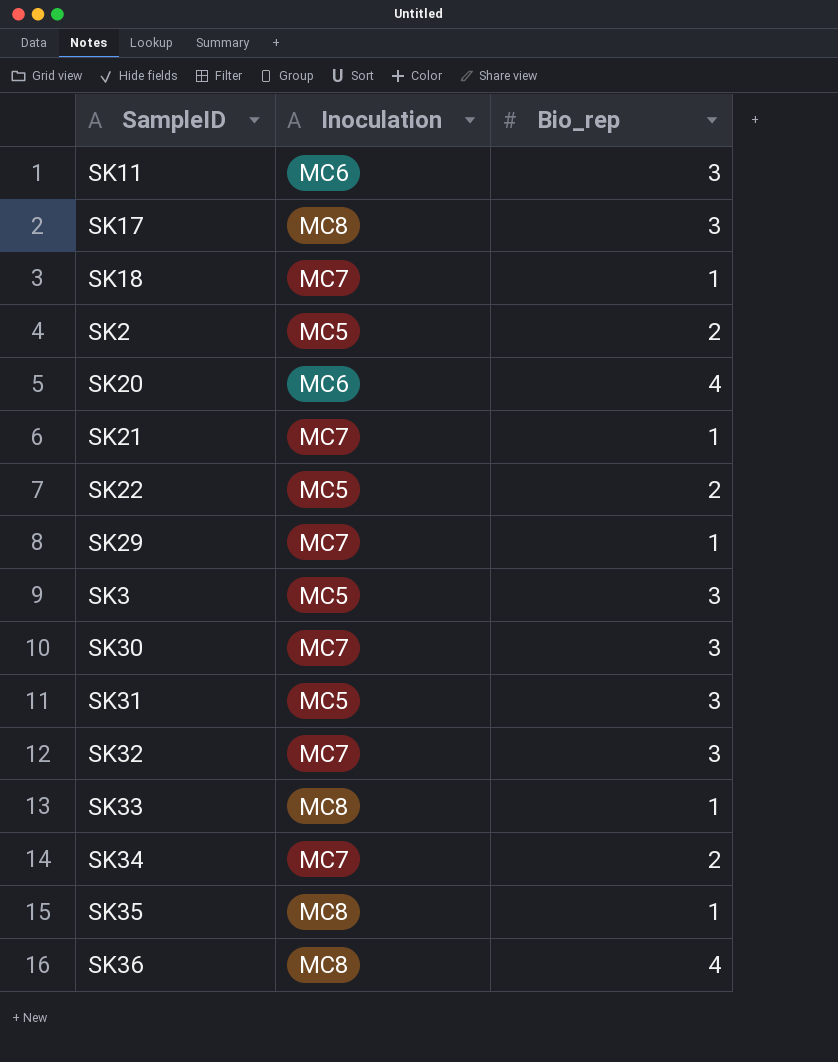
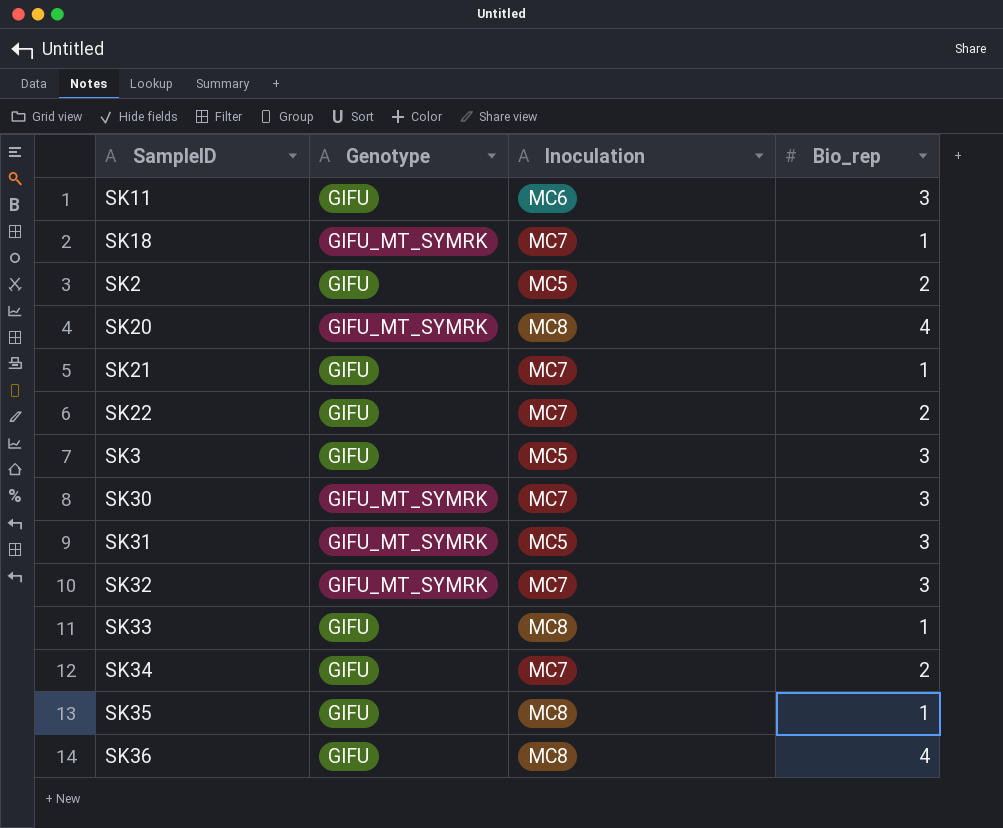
column Genotype | position: none -> 2
row SK17: MC8 | 3 -> none
row SK29: MC7 | 1 -> none
SK20 | Inoculation: MC6 -> MC8
SK22 | Inoculation: MC5 -> MC7

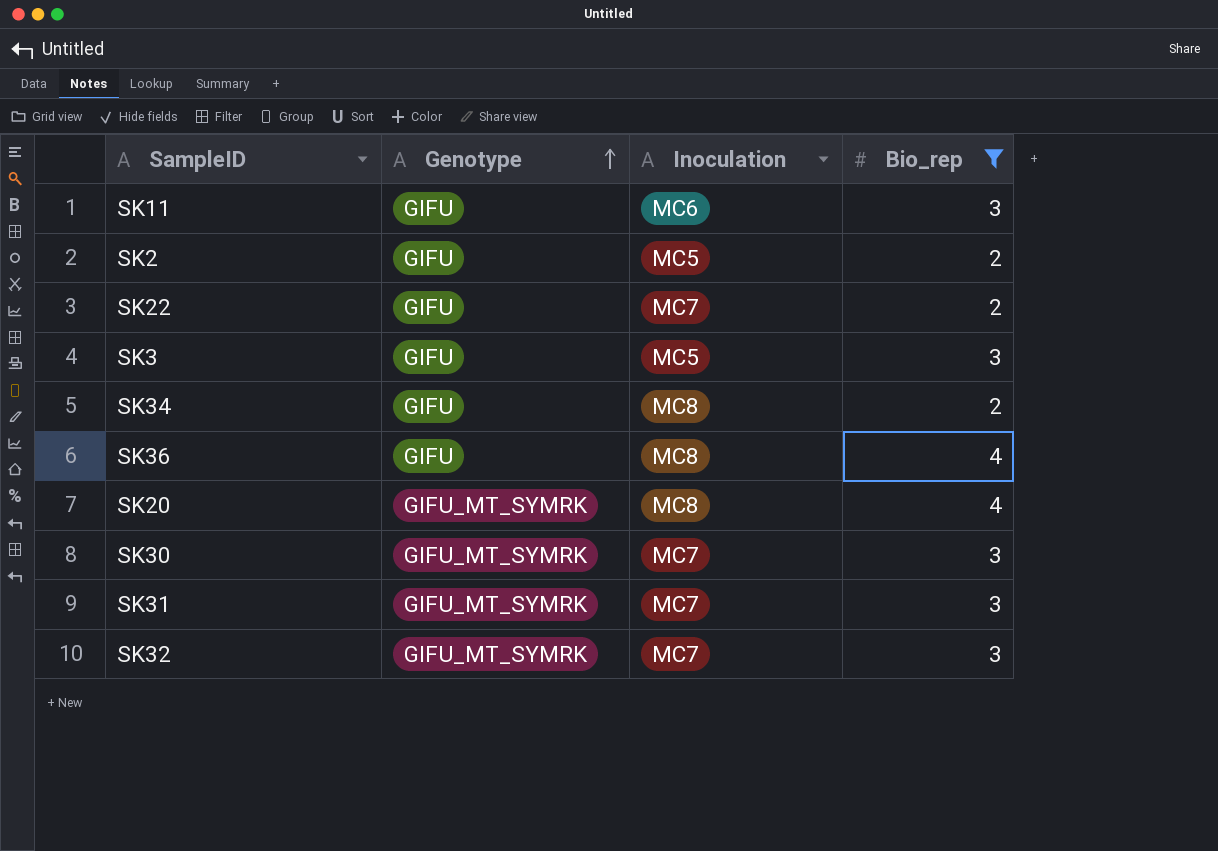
filter: none -> Bio_rep != 1
row order: none -> Genotype ascending
SK34 | Inoculation: MC7 -> MC8
SK31 | Inoculation: MC5 -> MC7

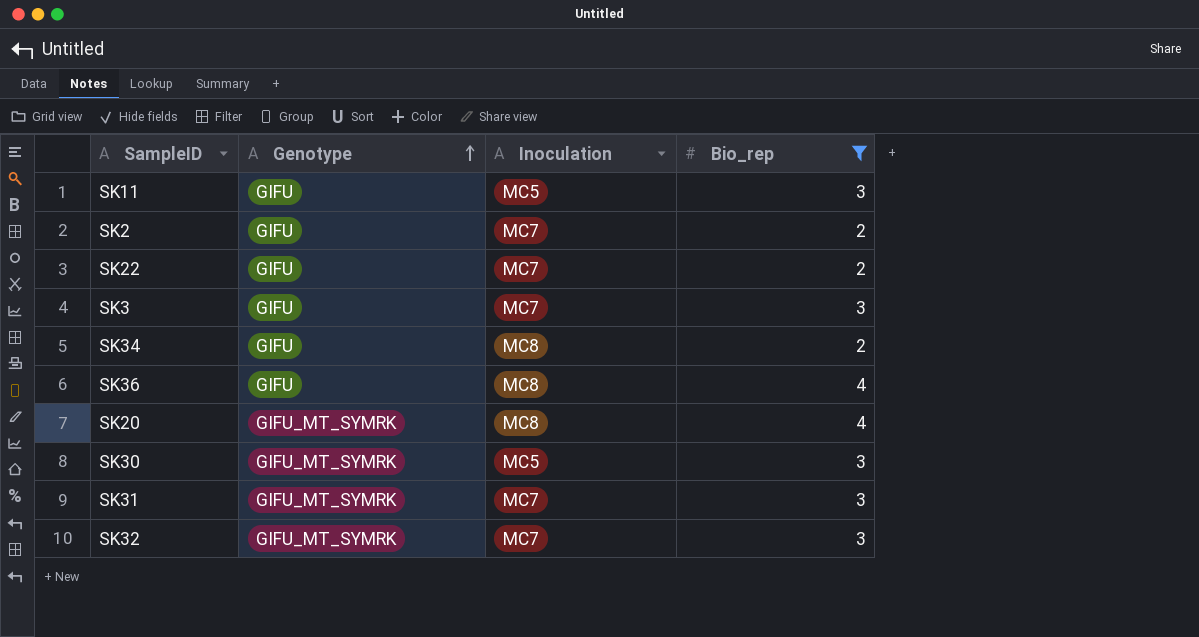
SK11 | Inoculation: MC6 -> MC5
SK2 | Inoculation: MC5 -> MC7
SK3 | Inoculation: MC5 -> MC7
SK30 | Inoculation: MC7 -> MC5

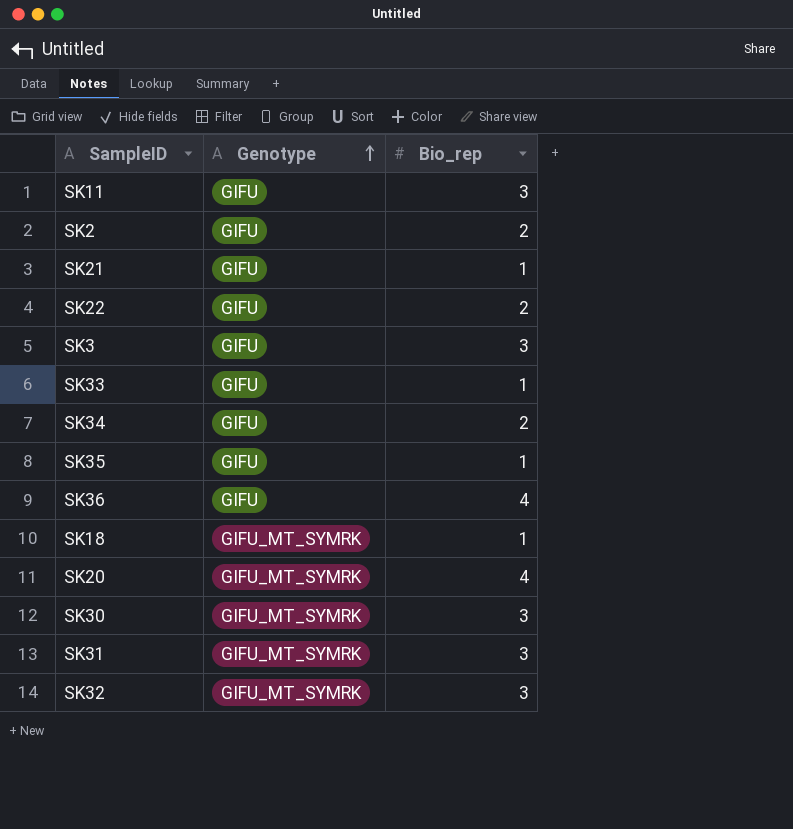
filter: Bio_rep != 1 -> none
column Inoculation | position: 3 -> none

